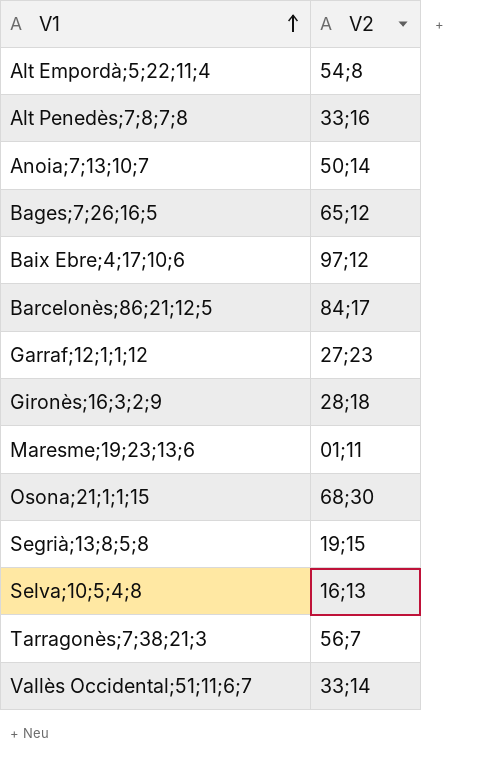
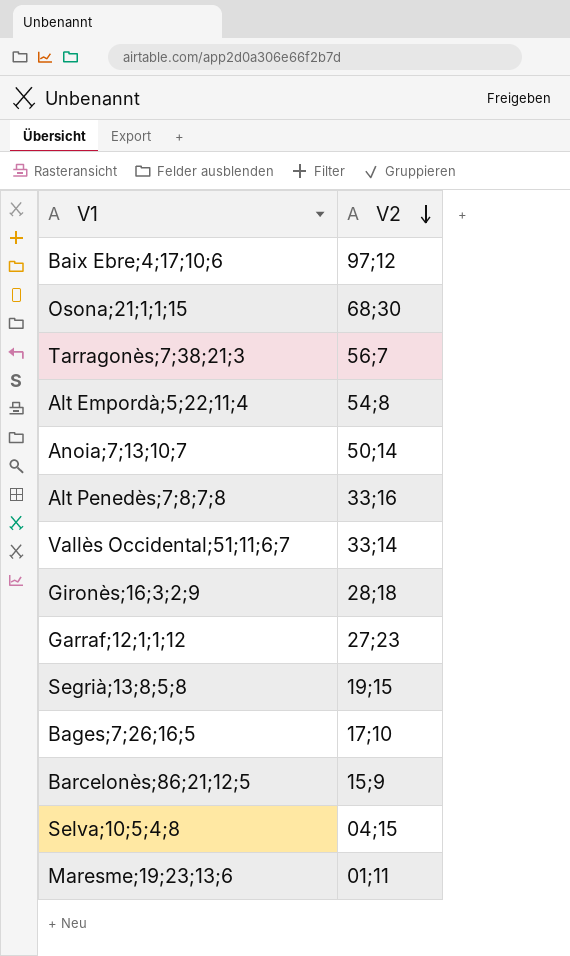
row order: V1 ascending -> V2 descending
Bages;7;26;16;5 | V2: 65;12 -> 17;10
Barcelonès;86;21;12;5 | V2: 84;17 -> 15;9
Selva;10;5;4;8 | V2: 16;13 -> 04;15

